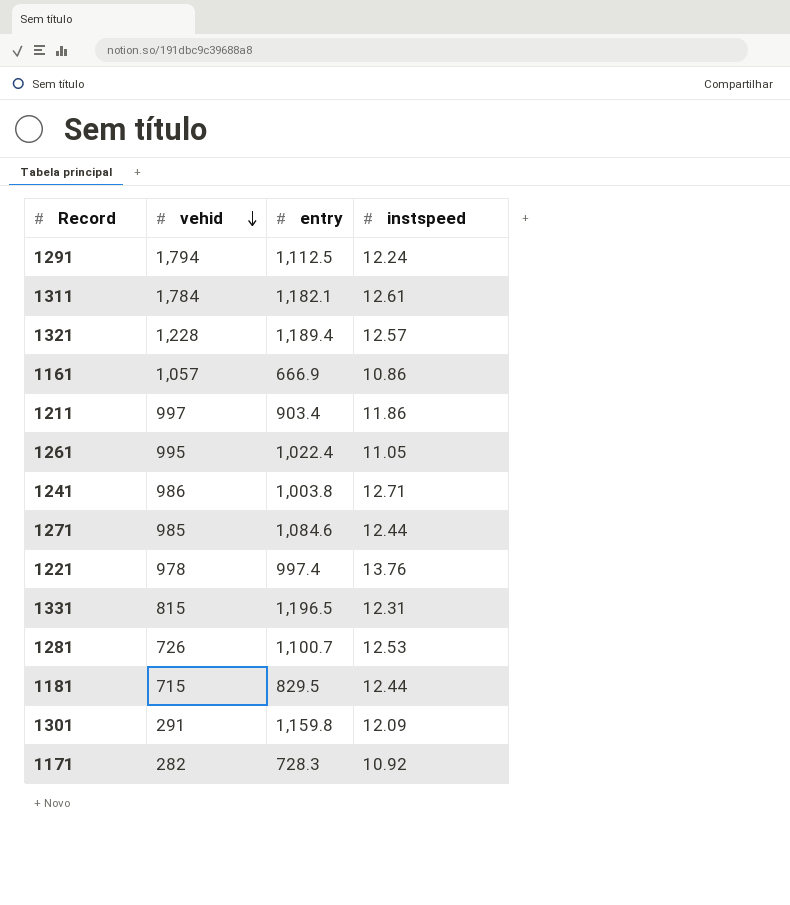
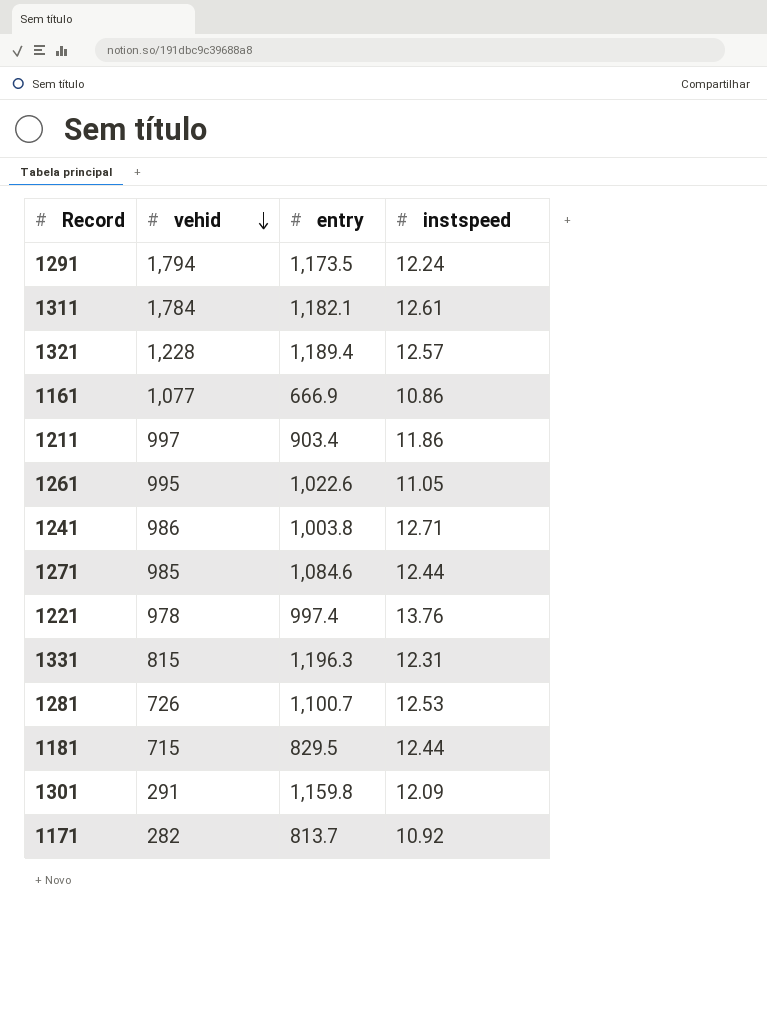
1291 | entry: 1,112.5 -> 1,173.5
1161 | vehid: 1,057 -> 1,077
1261 | entry: 1,022.4 -> 1,022.6
1331 | entry: 1,196.5 -> 1,196.3
1171 | entry: 728.3 -> 813.7

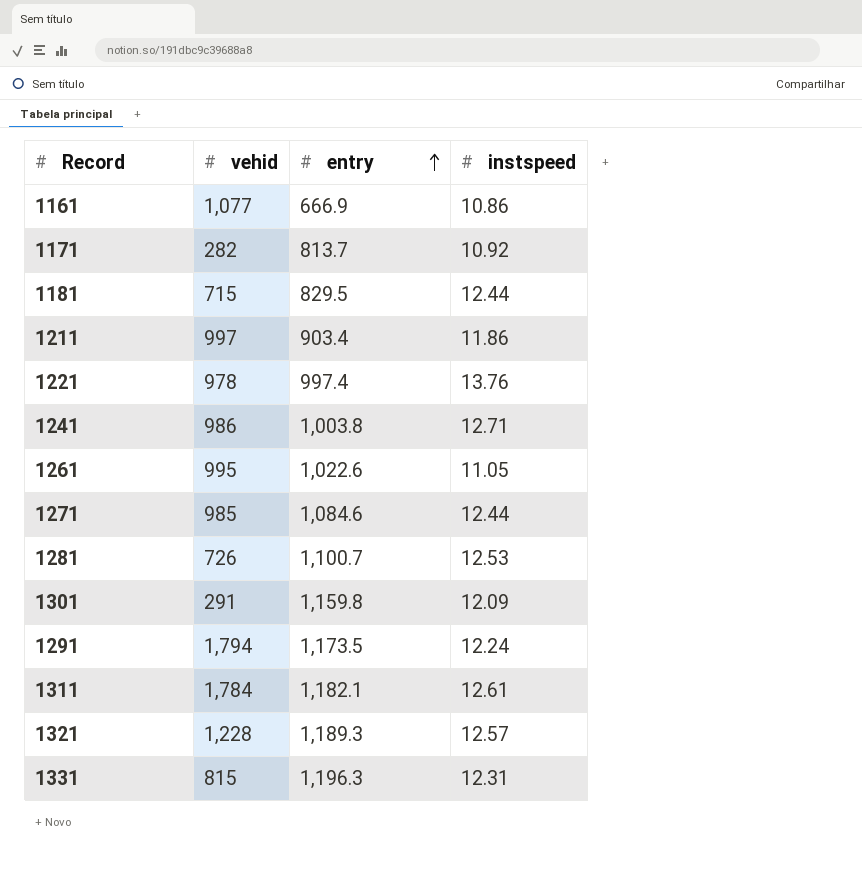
row order: vehid descending -> entry ascending
1321 | entry: 1,189.4 -> 1,189.3

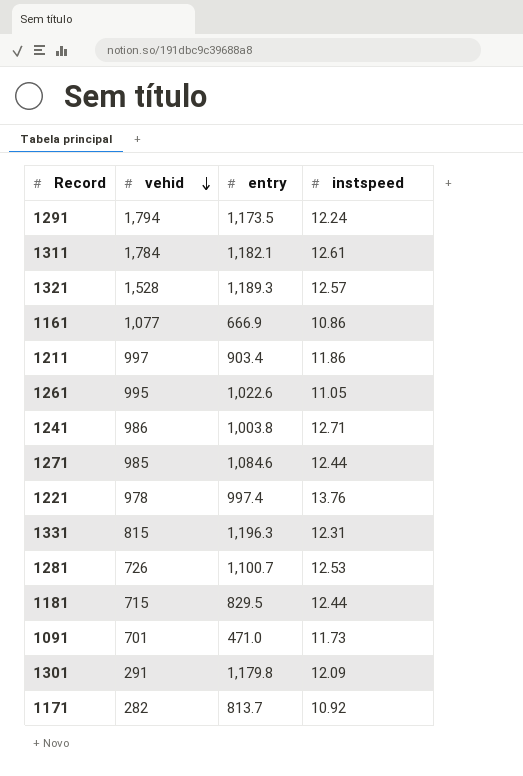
row order: entry ascending -> vehid descending
1321 | vehid: 1,228 -> 1,528
row 1091: none -> 701 | 471.0 | 11.73
1301 | entry: 1,159.8 -> 1,179.8

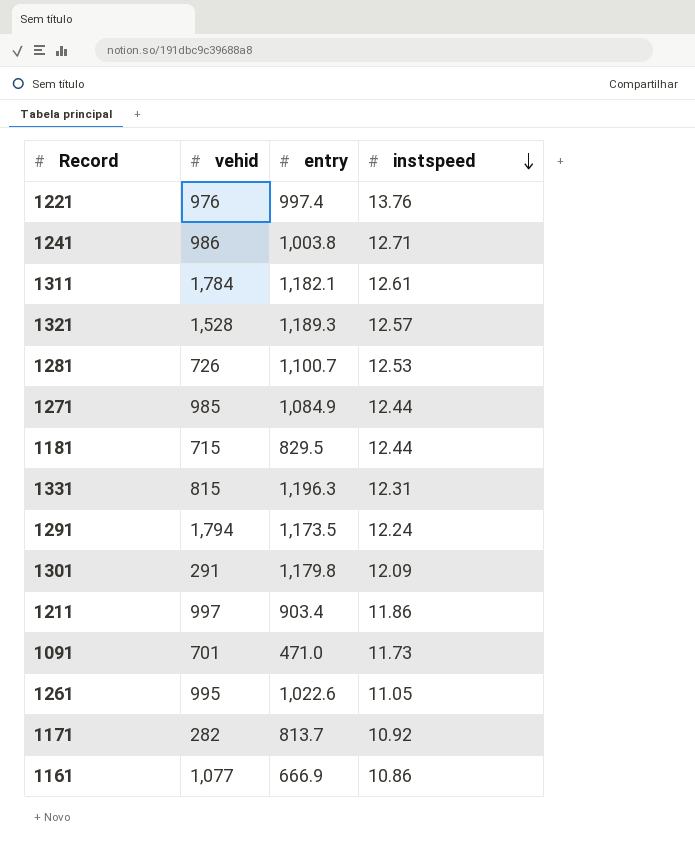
row order: vehid descending -> instspeed descending
1221 | vehid: 978 -> 976
1271 | entry: 1,084.6 -> 1,084.9

